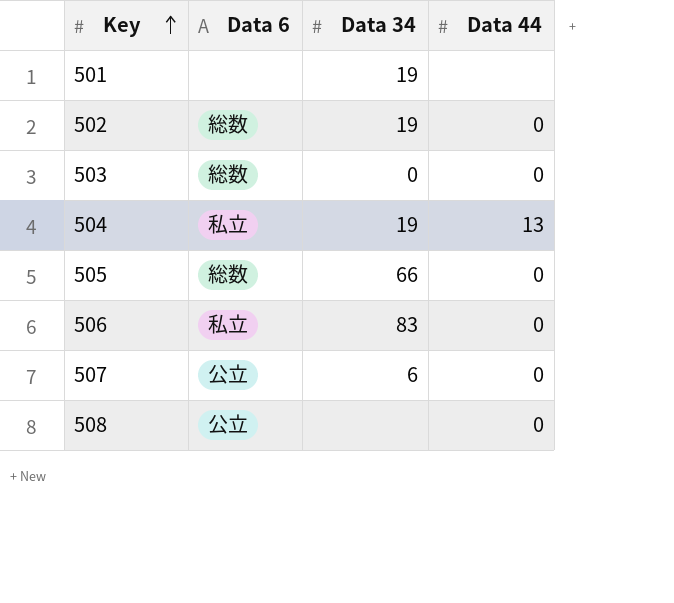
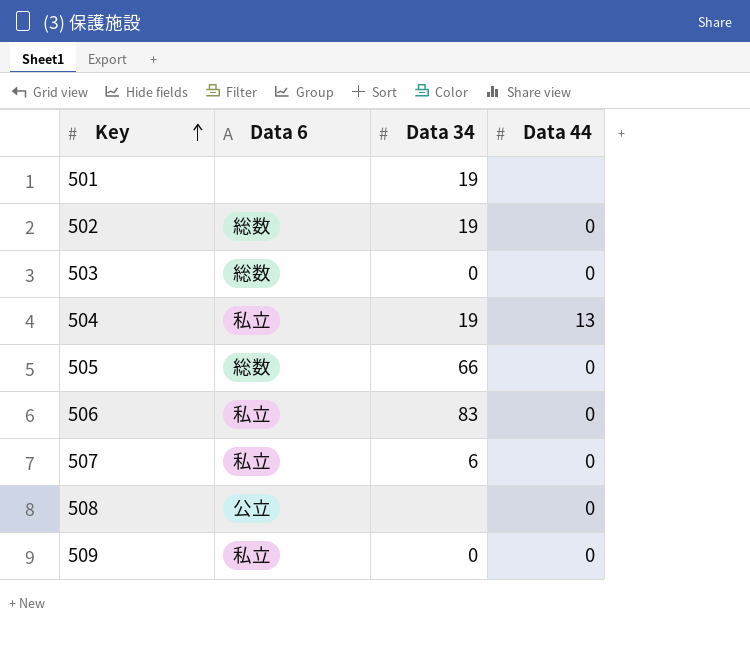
507 | Data 6: 公立 -> 私立
row 509: none -> 私立 | 0 | 0

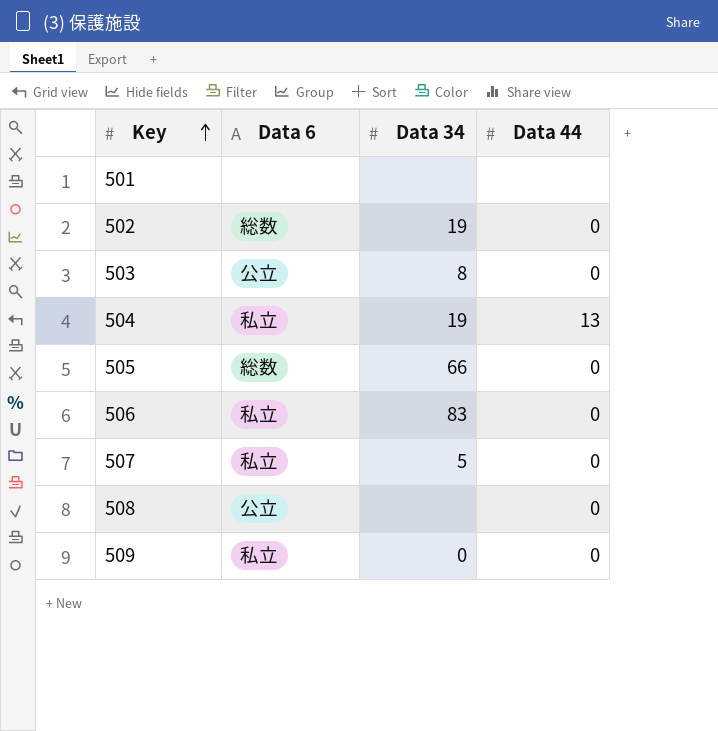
501 | Data 34: 19 -> none
503 | Data 6: 総数 -> 公立
503 | Data 34: 0 -> 8
507 | Data 34: 6 -> 5

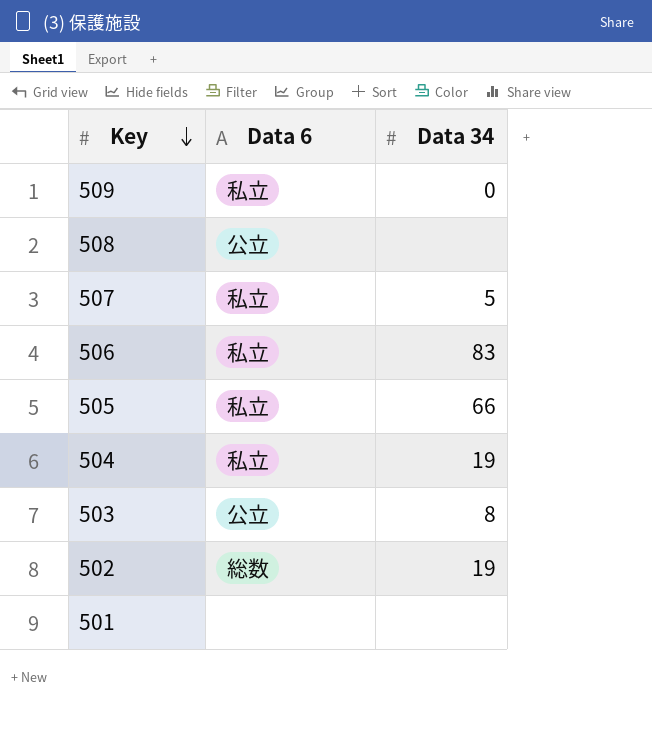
row order: Key ascending -> Key descending
column Data 44 | position: 4 -> none
505 | Data 6: 総数 -> 私立

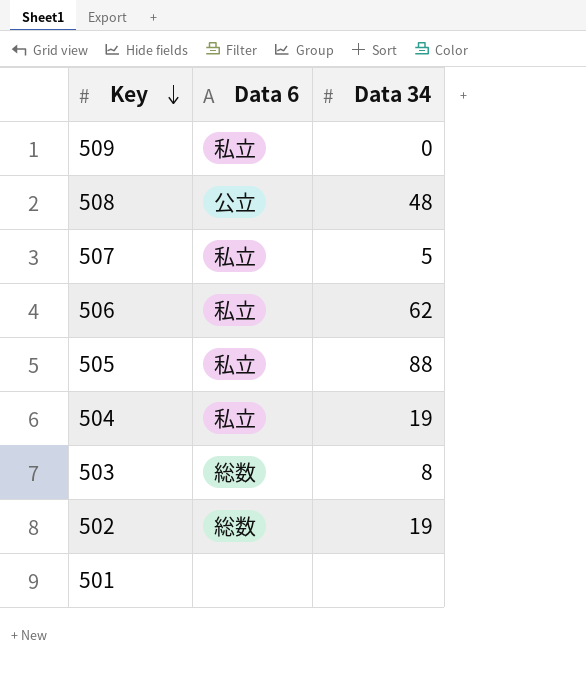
508 | Data 34: none -> 48
506 | Data 34: 83 -> 62
505 | Data 34: 66 -> 88
503 | Data 6: 公立 -> 総数

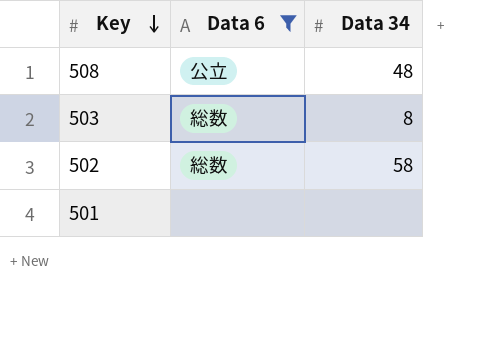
filter: none -> Data 6 != 私立
502 | Data 34: 19 -> 58

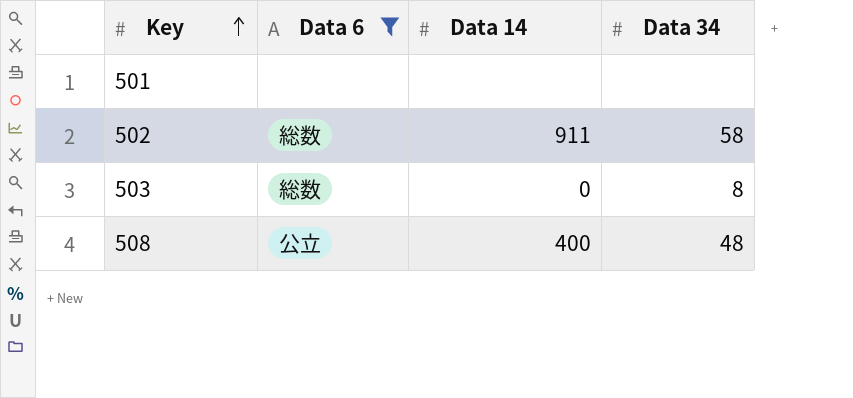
row order: Key descending -> Key ascending
column Data 14 | position: none -> 3

